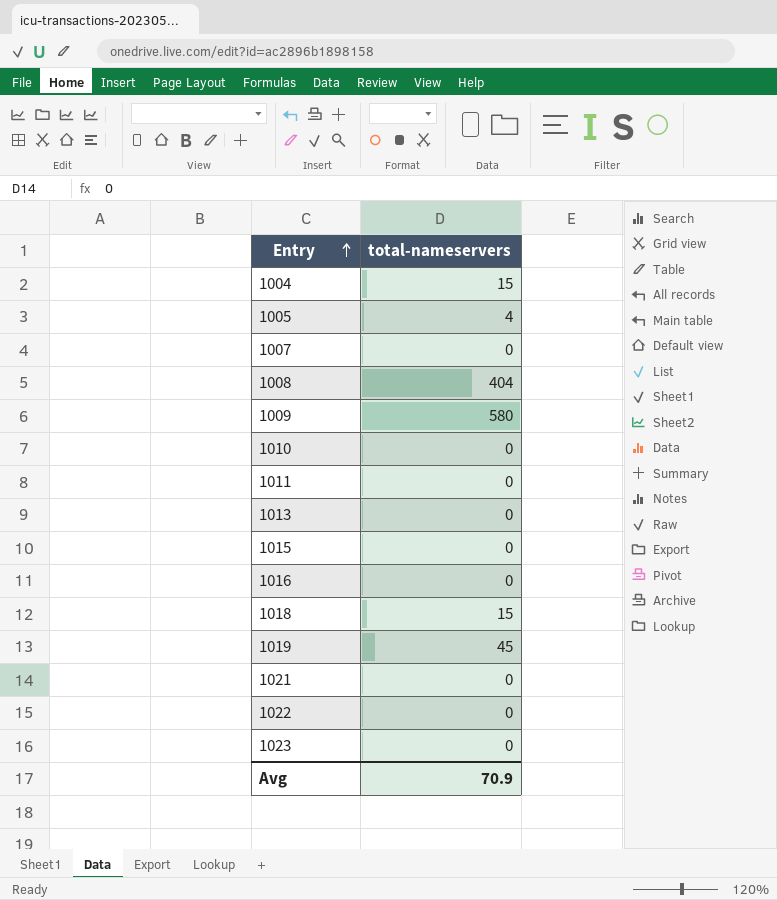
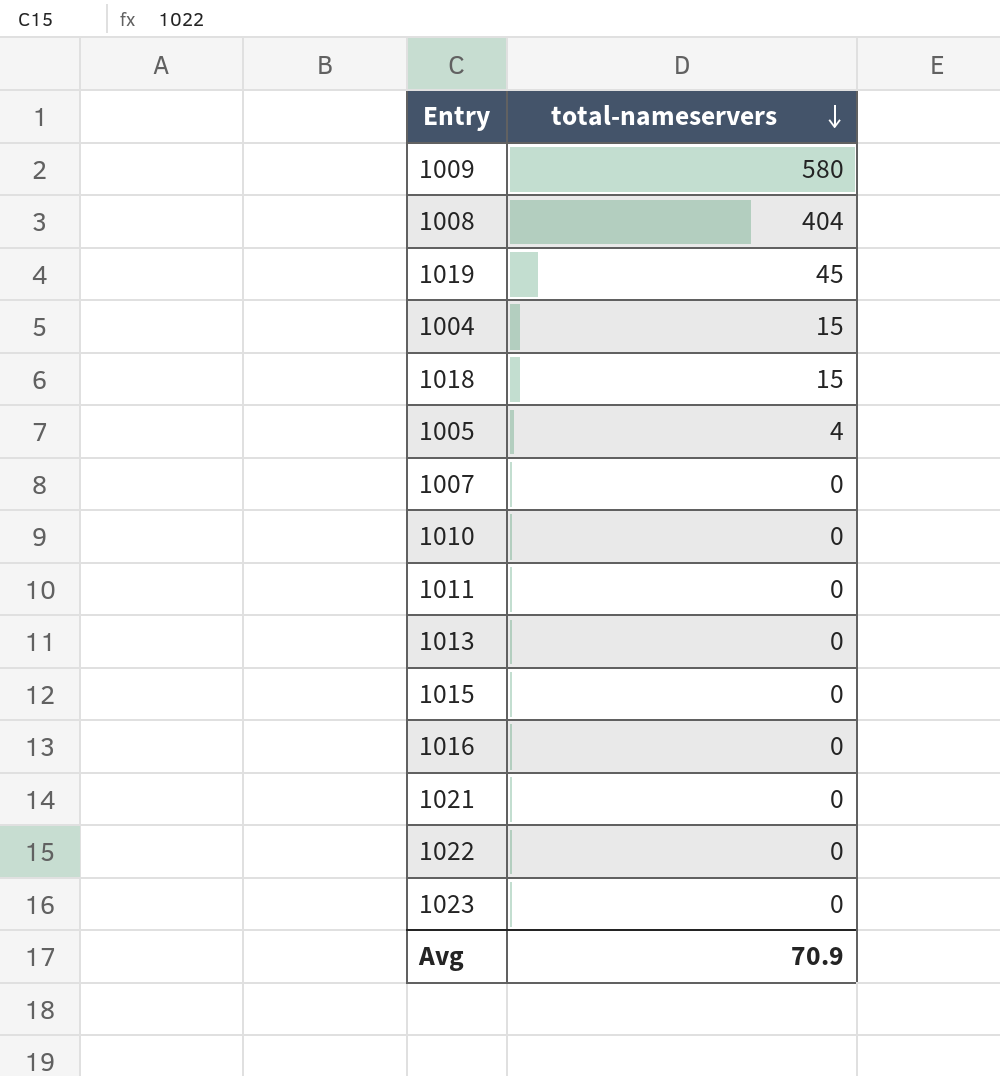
row order: Entry ascending -> total-nameservers descending

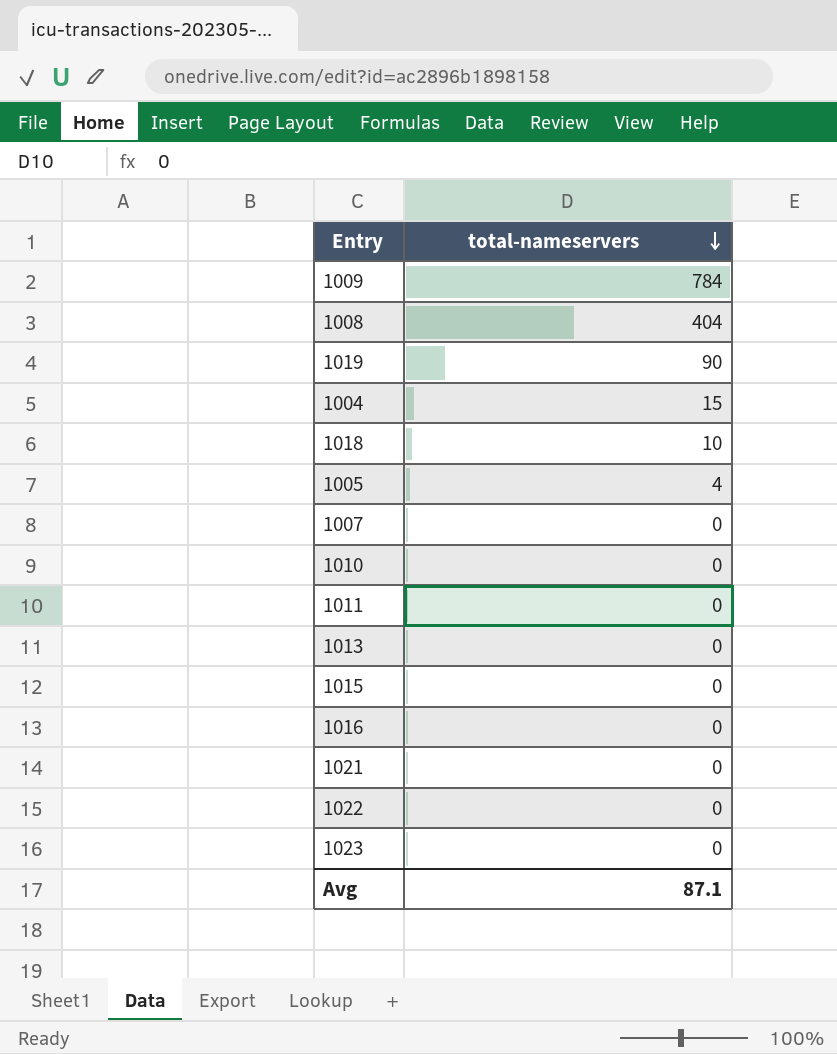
1009 | total-nameservers: 580 -> 784
1019 | total-nameservers: 45 -> 90
1018 | total-nameservers: 15 -> 10
Avg | total-nameservers: 70.9 -> 87.1

